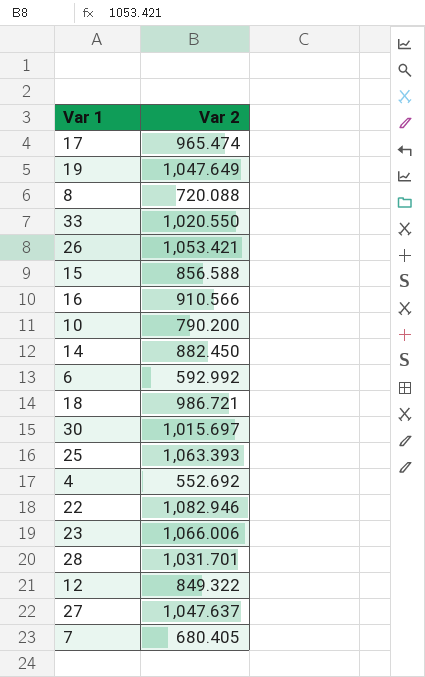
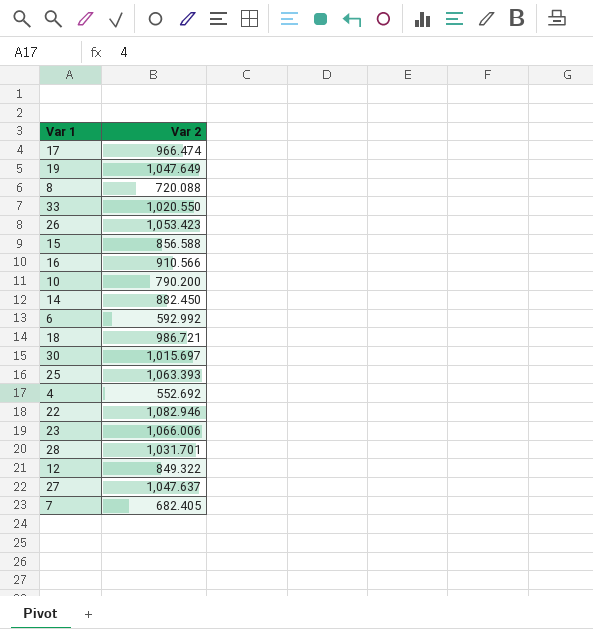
17 | Var 2: 965.474 -> 966.474
26 | Var 2: 1,053.421 -> 1,053.423
7 | Var 2: 680.405 -> 682.405

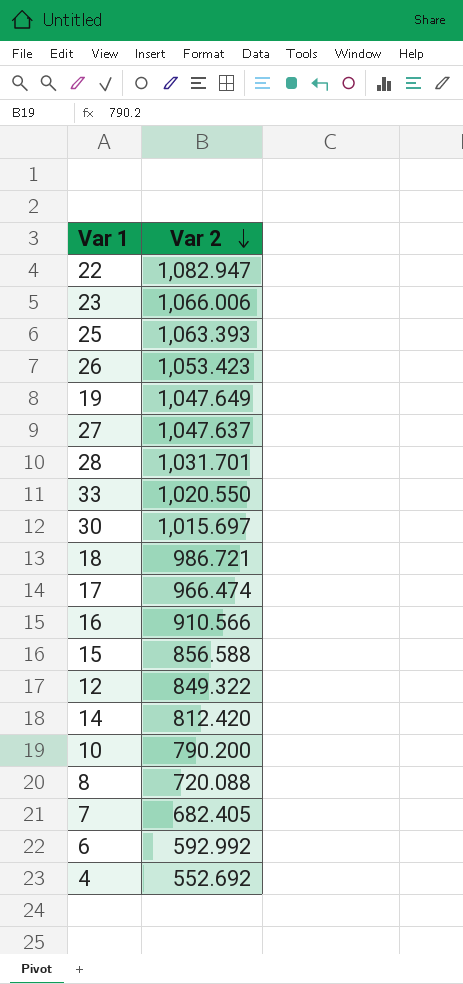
row order: none -> Var 2 descending
22 | Var 2: 1,082.946 -> 1,082.947
14 | Var 2: 882.450 -> 812.420

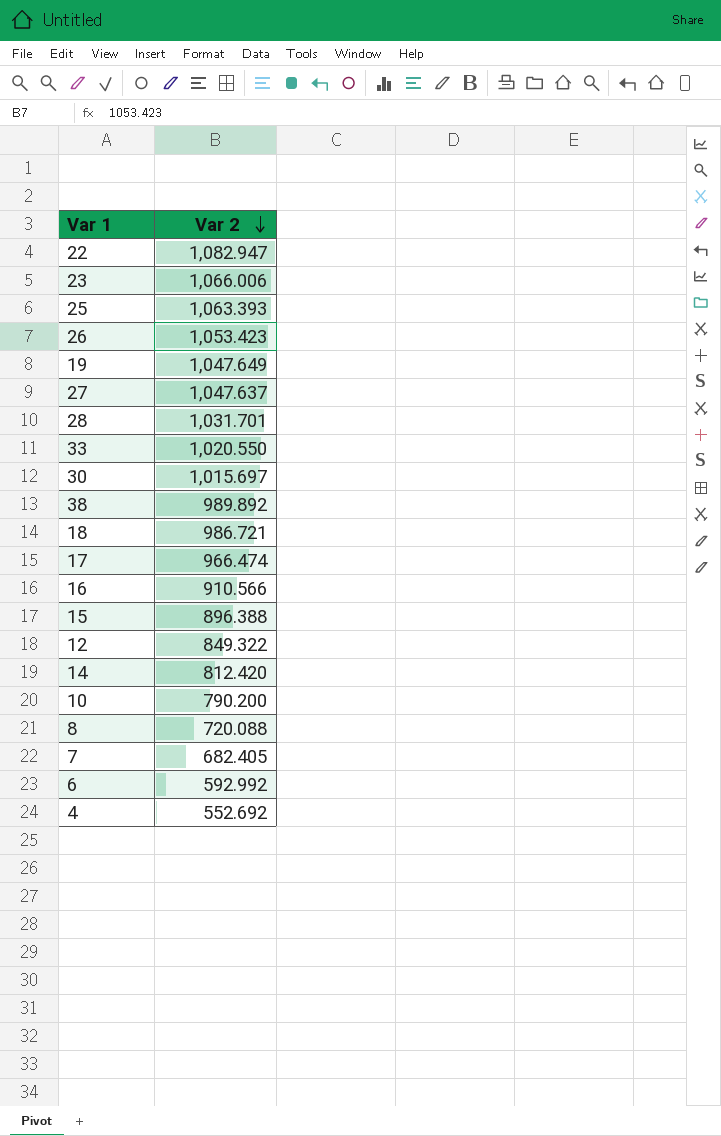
row 38: none -> 989.892
15 | Var 2: 856.588 -> 896.388

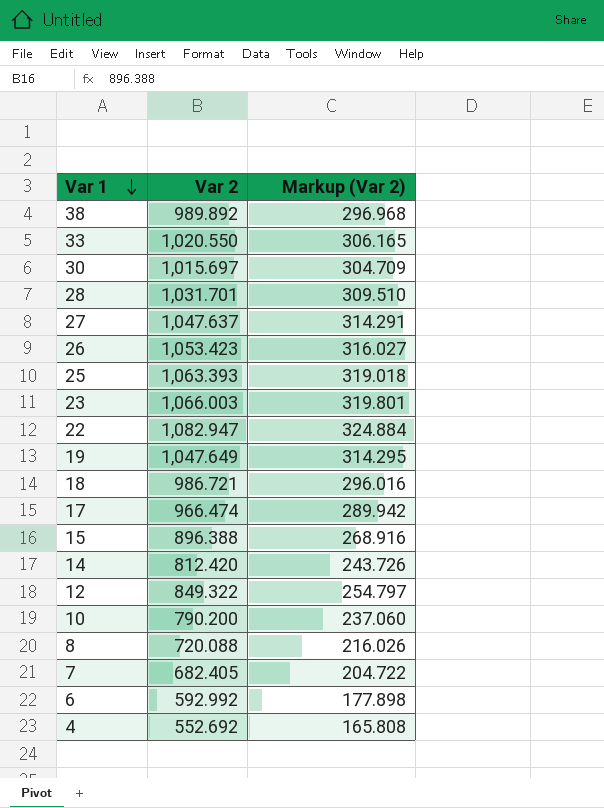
row order: Var 2 descending -> Var 1 descending
column Markup (Var 2) | formula: none -> [Var 2] * 0.3
row 16: 910.566 -> none
23 | Var 2: 1,066.006 -> 1,066.003

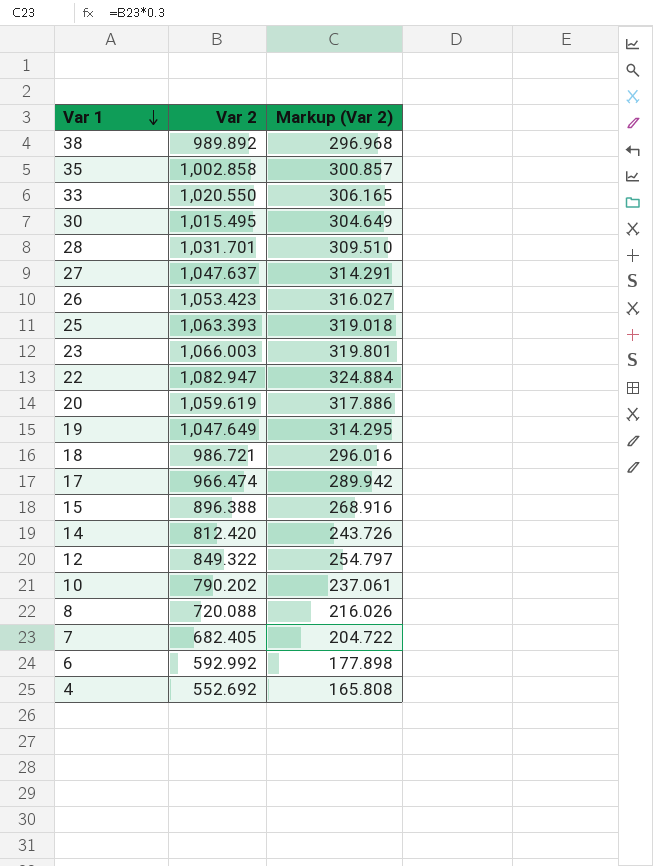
row 35: none -> 1,002.858 | 300.857
30 | Var 2: 1,015.697 -> 1,015.495
30 | Markup (Var 2): 304.709 -> 304.649
row 20: none -> 1,059.619 | 317.886
10 | Var 2: 790.200 -> 790.202
10 | Markup (Var 2): 237.060 -> 237.061

